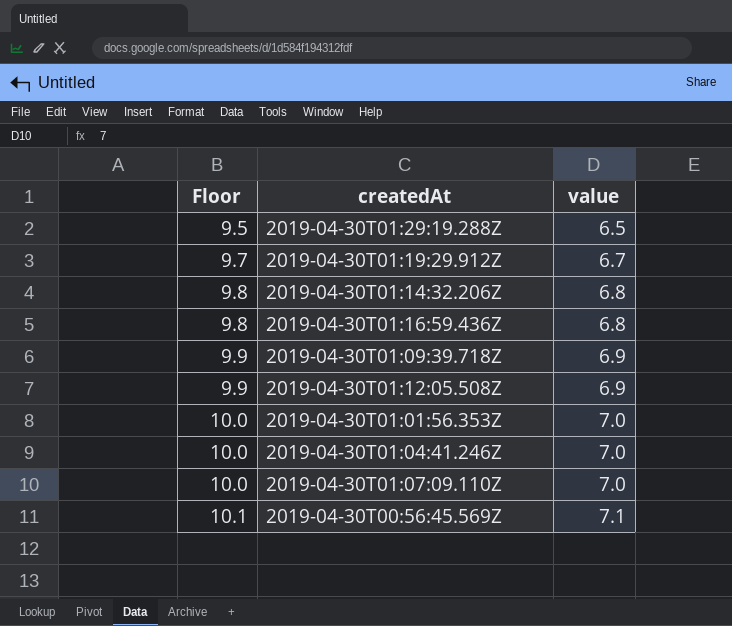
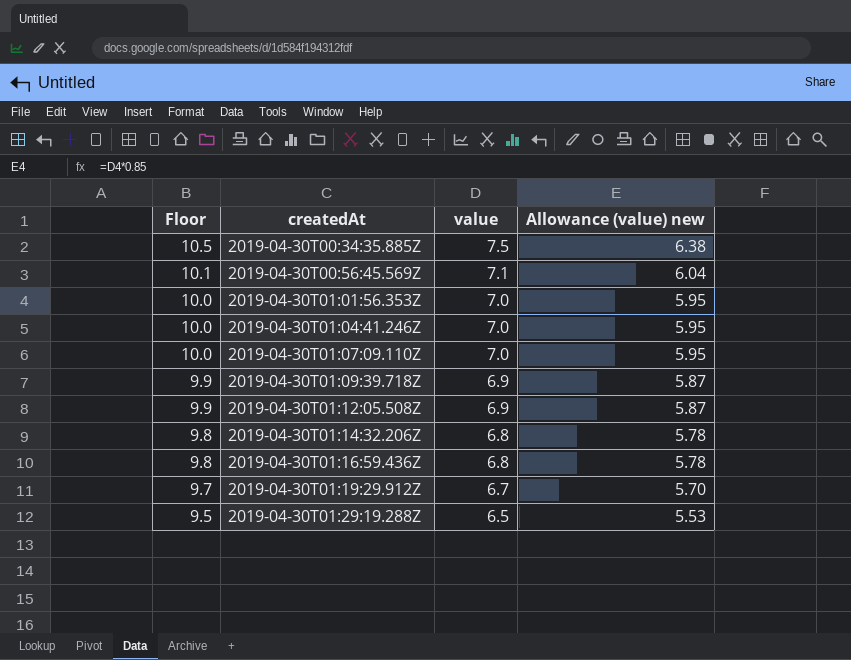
row order: Floor ascending -> Floor descending
column Allowance (value) new | formula: none -> [value] * 0.85
row 2019-04-30T00:34:35.885Z: none -> 10.5 | 7.5 | 6.38

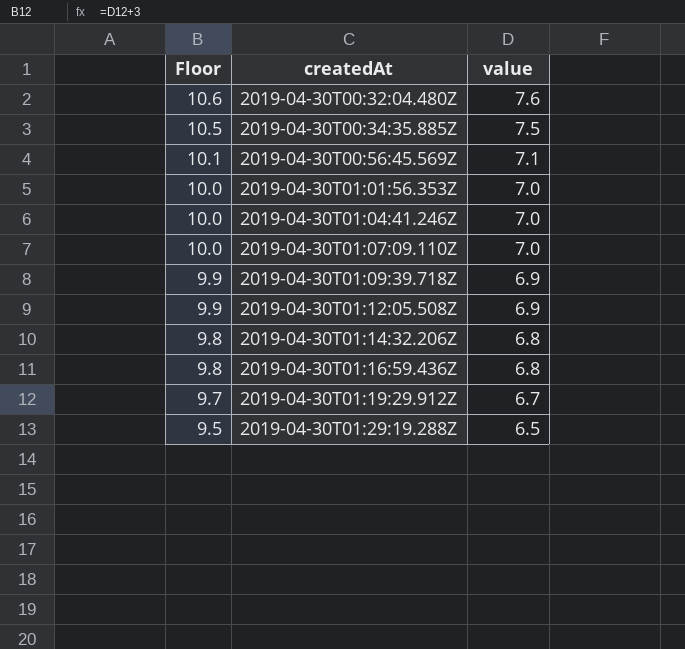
column Allowance (value) new | formula: [value] * 0.85 -> none
row 2019-04-30T00:32:04.480Z: none -> 10.6 | 7.6

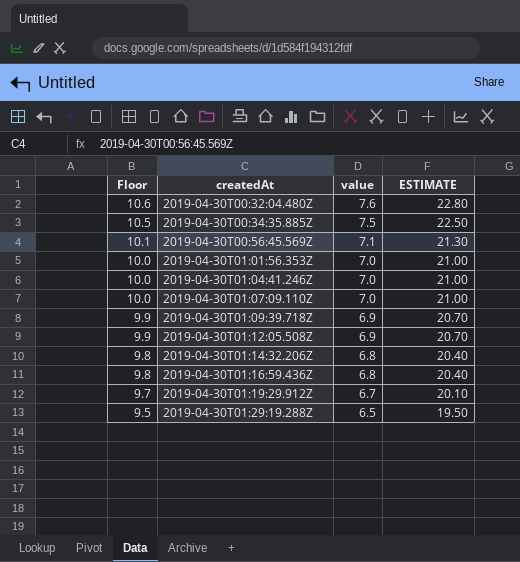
column ESTIMATE | formula: none -> [value] * 3

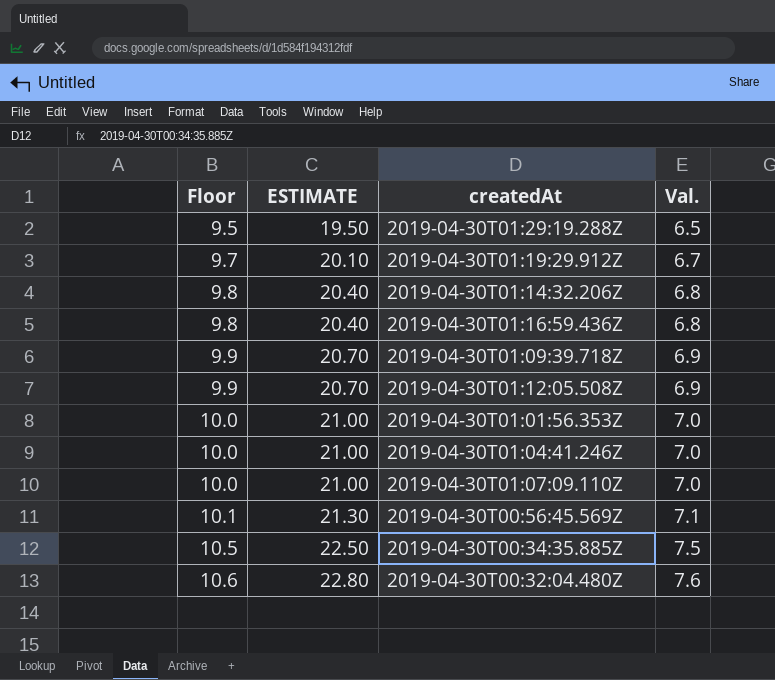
row order: Floor descending -> Floor ascending
column ESTIMATE | position: 4 -> 2
column name: value -> Val.

